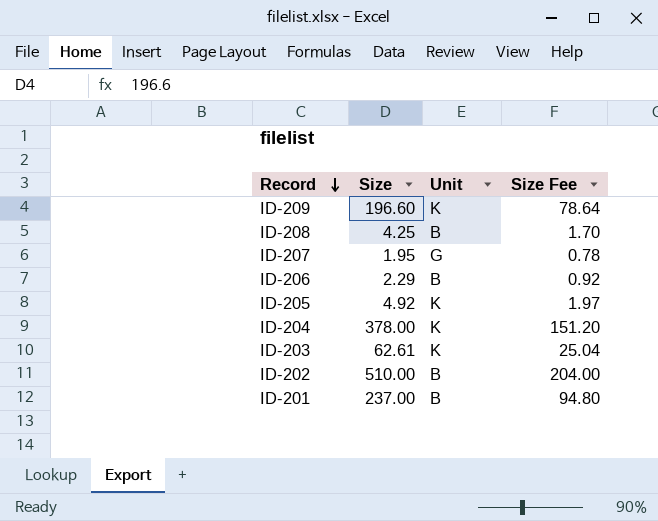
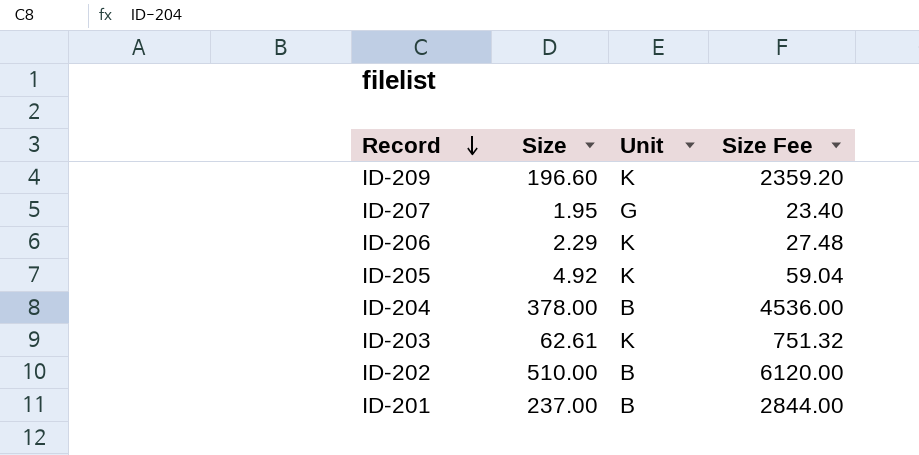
column Size Fee | formula: [Size] * 0.4 -> [Size] * 12
row ID-208: 4.25 | B | 1.70 -> none
ID-206 | Unit: B -> K
ID-204 | Unit: K -> B

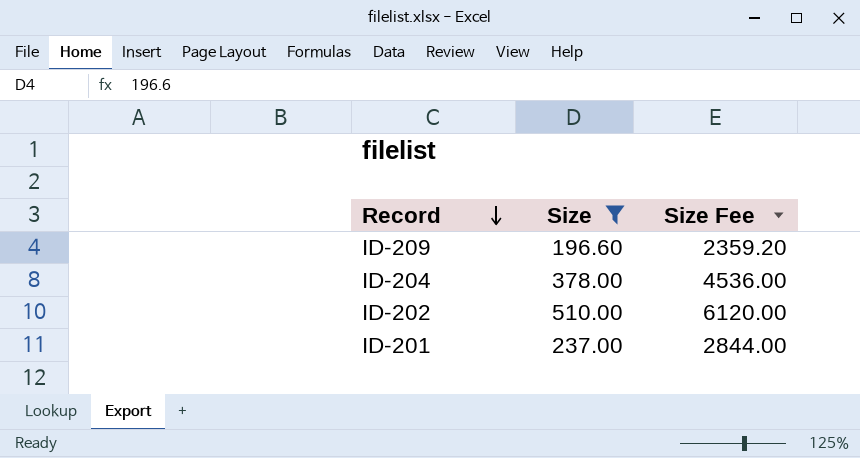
filter: none -> Size >= 196.60
column Unit | position: 3 -> none

